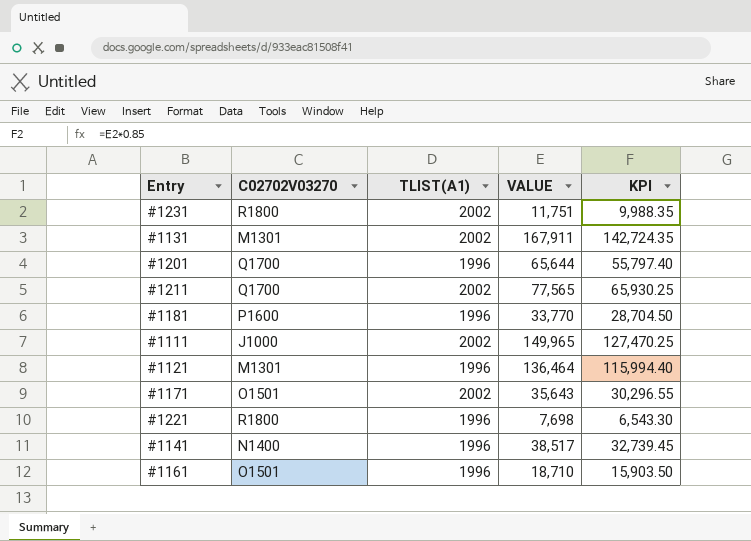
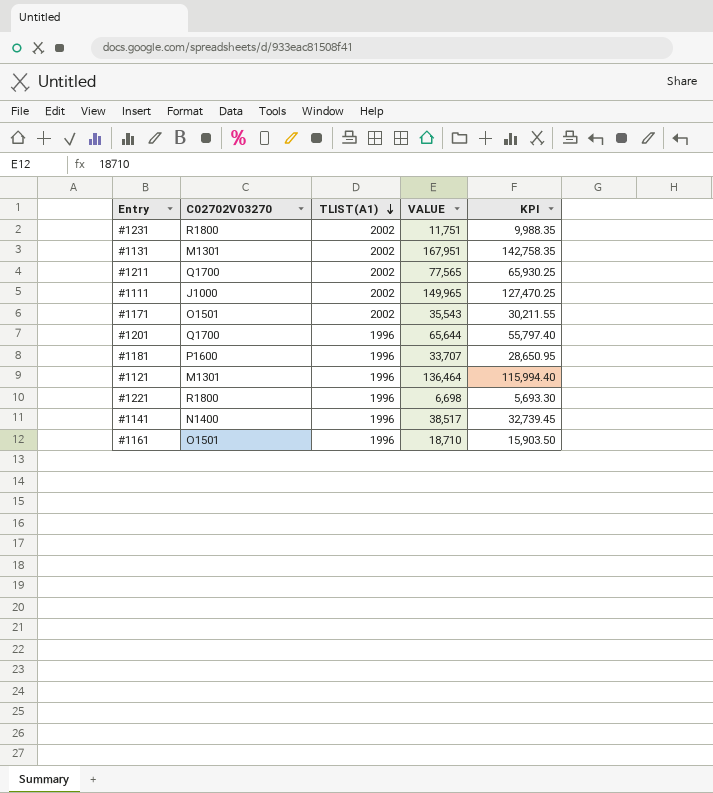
row order: none -> TLIST(A1) descending
#1131 | VALUE: 167,911 -> 167,951
#1131 | KPI: 142,724.35 -> 142,758.35
#1171 | VALUE: 35,643 -> 35,543
#1171 | KPI: 30,296.55 -> 30,211.55
#1181 | VALUE: 33,770 -> 33,707
#1181 | KPI: 28,704.50 -> 28,650.95
#1221 | VALUE: 7,698 -> 6,698
#1221 | KPI: 6,543.30 -> 5,693.30

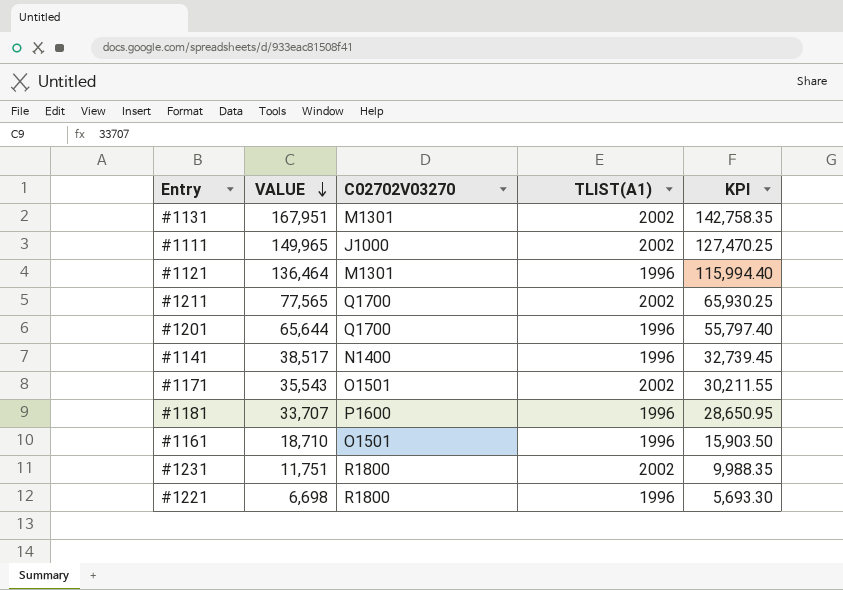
row order: TLIST(A1) descending -> VALUE descending
column VALUE | position: 4 -> 2

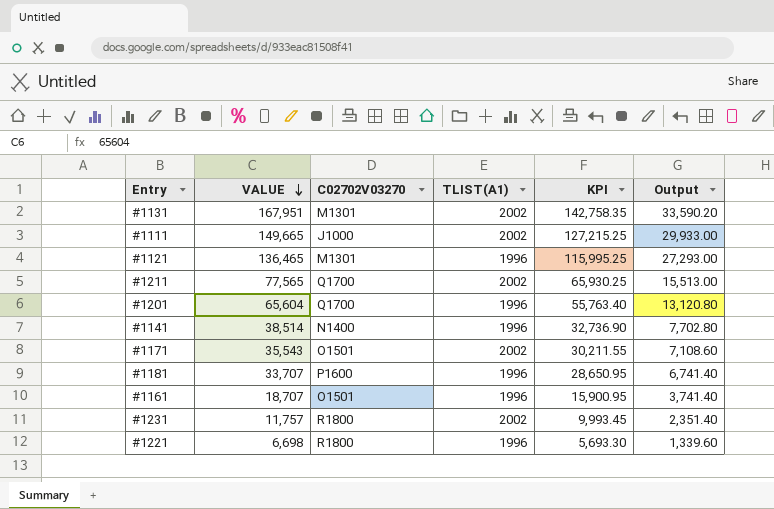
column Output | formula: none -> [VALUE] * 0.2
#1111 | VALUE: 149,965 -> 149,665
#1111 | KPI: 127,470.25 -> 127,215.25
#1121 | VALUE: 136,464 -> 136,465
#1121 | KPI: 115,994.40 -> 115,995.25
#1201 | VALUE: 65,644 -> 65,604
#1201 | KPI: 55,797.40 -> 55,763.40
#1141 | VALUE: 38,517 -> 38,514
#1141 | KPI: 32,739.45 -> 32,736.90
#1161 | VALUE: 18,710 -> 18,707
#1161 | KPI: 15,903.50 -> 15,900.95
#1231 | VALUE: 11,751 -> 11,757
#1231 | KPI: 9,988.35 -> 9,993.45

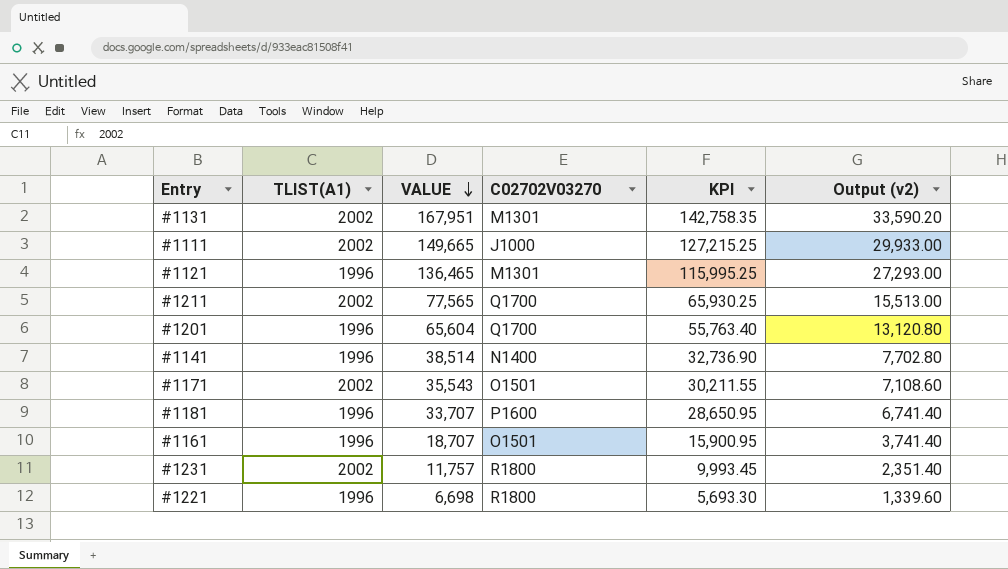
column TLIST(A1) | position: 4 -> 2
column name: Output -> Output (v2)

